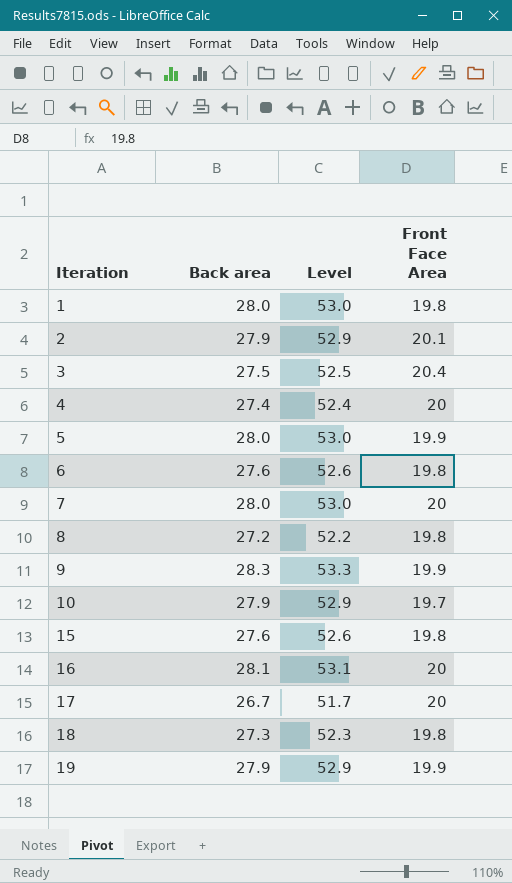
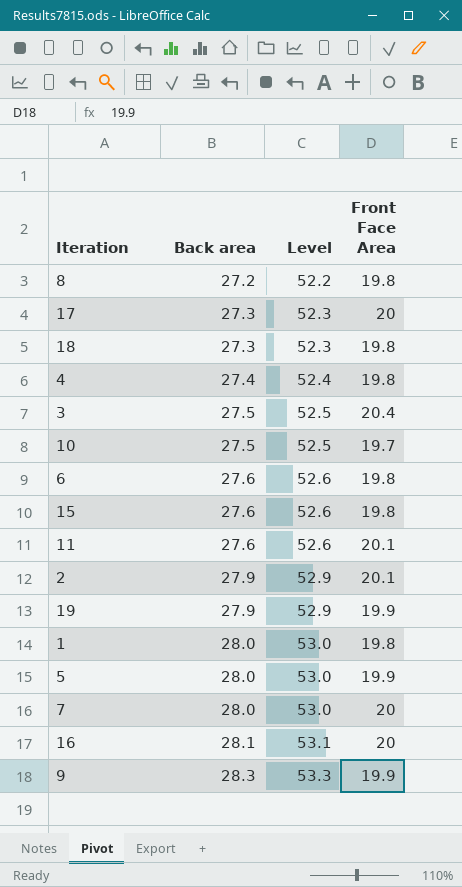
row order: Iteration ascending -> Back area ascending
17 | Back area: 26.7 -> 27.3
17 | Level: 51.7 -> 52.3
4 | Front Face Area: 20 -> 19.8
10 | Back area: 27.9 -> 27.5
10 | Level: 52.9 -> 52.5
row 11: none -> 27.6 | 52.6 | 20.1

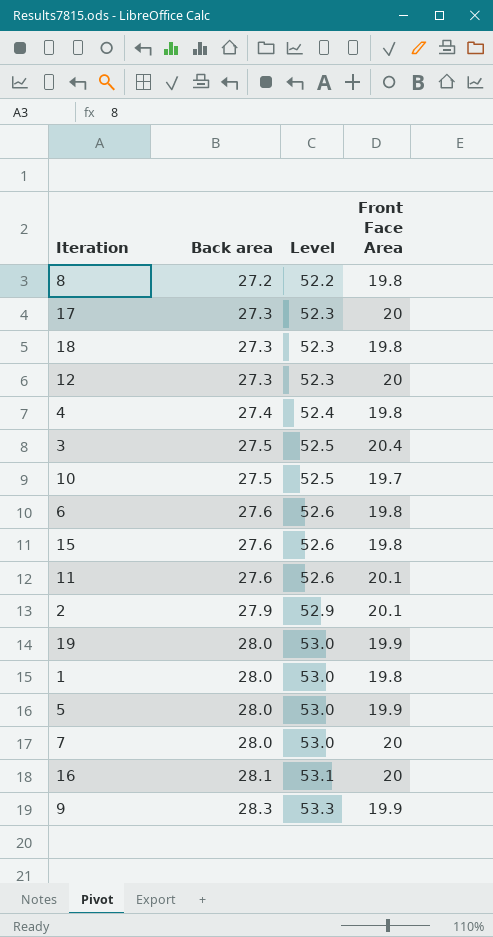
row 12: none -> 27.3 | 52.3 | 20
19 | Back area: 27.9 -> 28.0
19 | Level: 52.9 -> 53.0

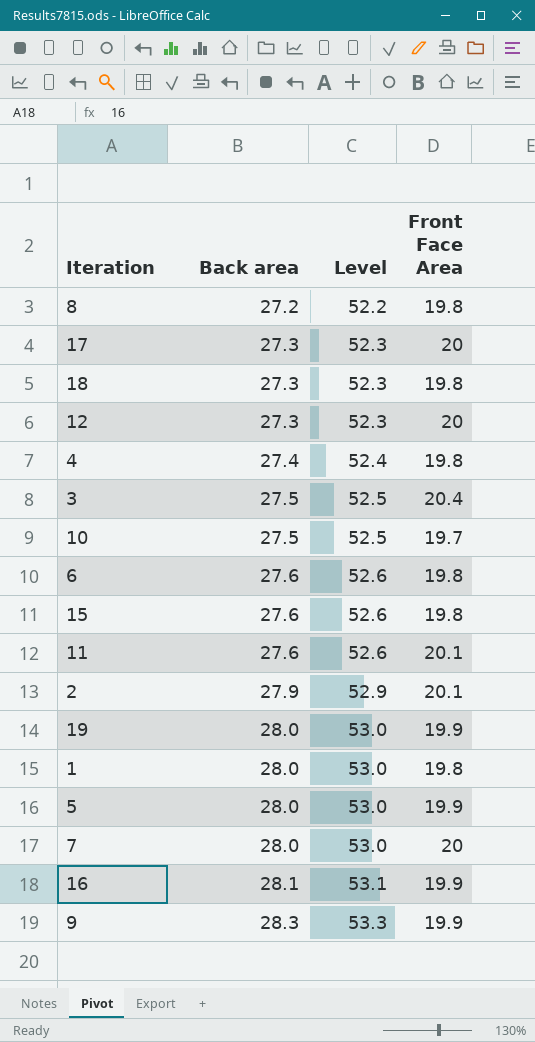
16 | Front Face Area: 20 -> 19.9

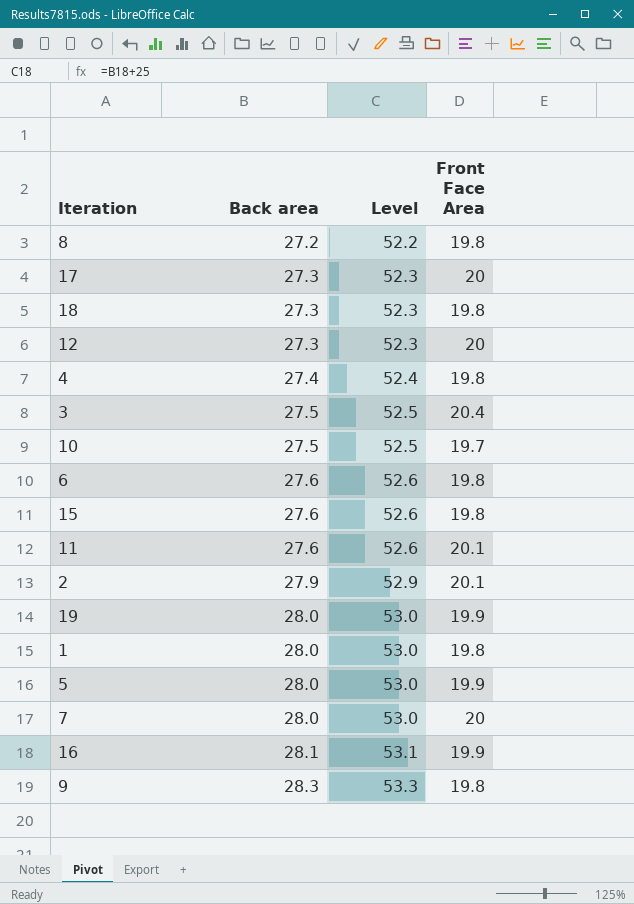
9 | Front Face Area: 19.9 -> 19.8

